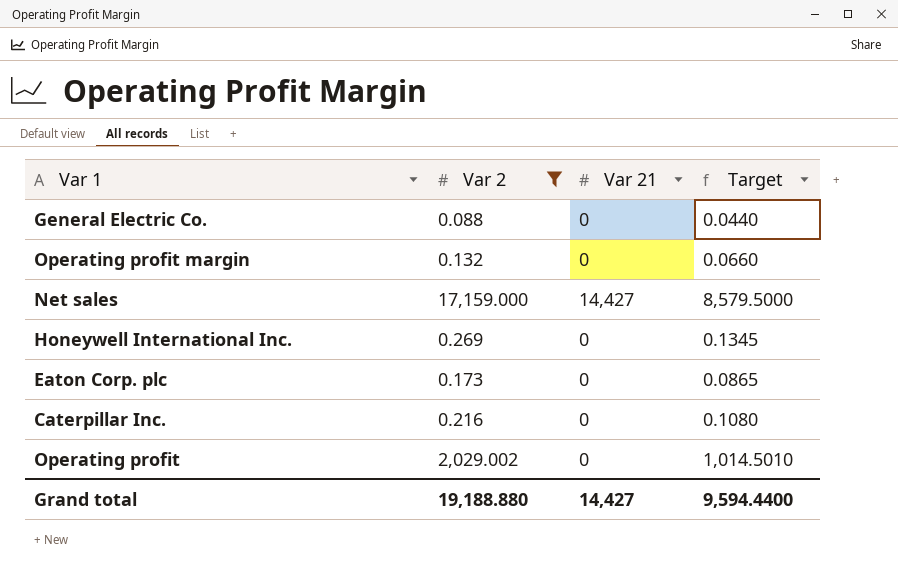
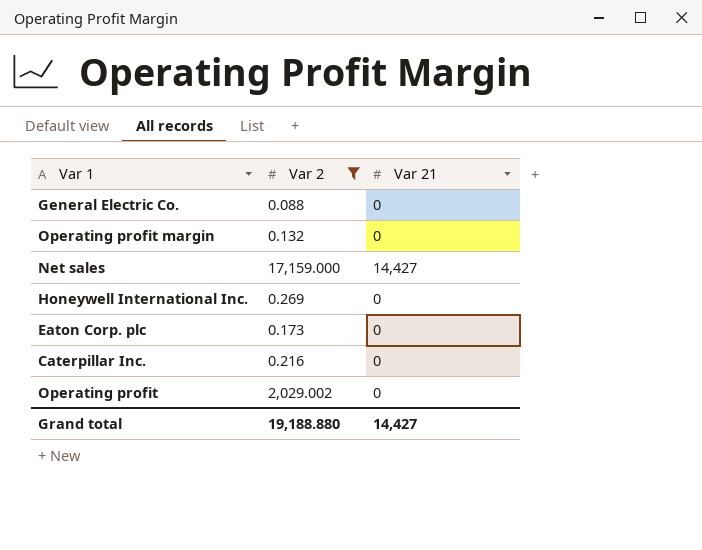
column Target | formula: [Var 2] * 0.5 -> none

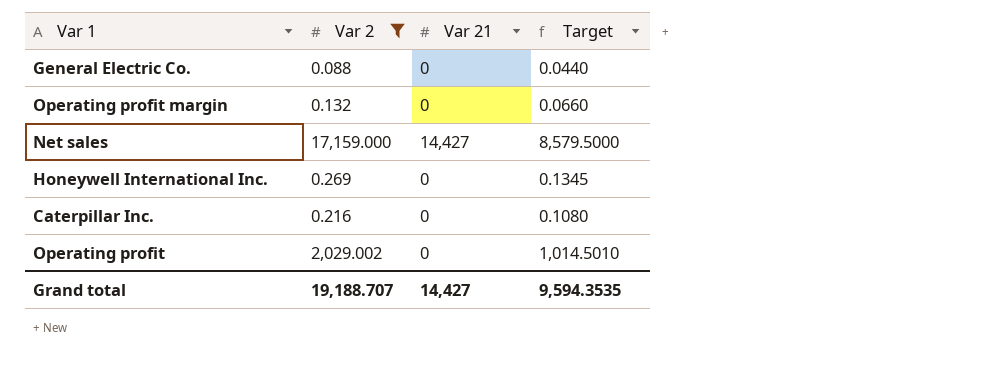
column Target | formula: none -> [Var 2] * 0.5
row Eaton Corp. plc: 0.173 | 0 -> none
Grand total | Var 2: 19,188.880 -> 19,188.707

